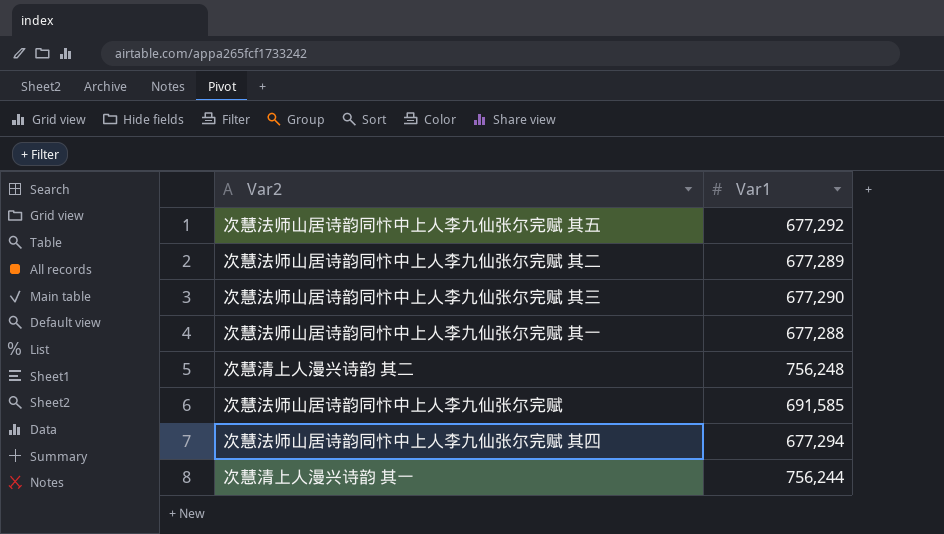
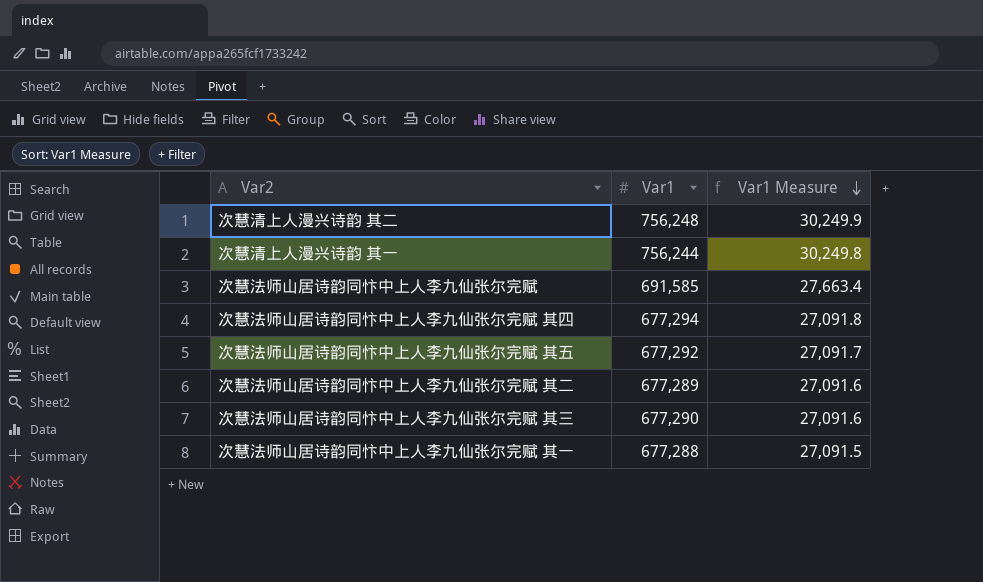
row order: none -> Var1 Measure descending
column Var1 Measure | formula: none -> [Var1] * 0.04

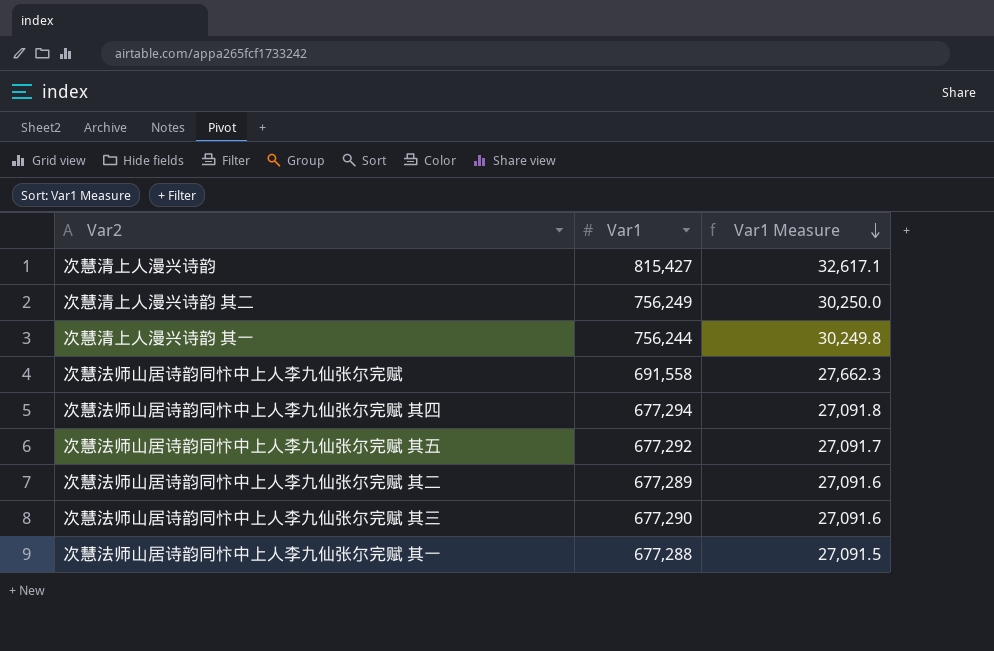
row 次慧清上人漫兴诗韵: none -> 815,427 | 32,617.1
次慧清上人漫兴诗韵 其二 | Var1: 756,248 -> 756,249
次慧清上人漫兴诗韵 其二 | Var1 Measure: 30,249.9 -> 30,250.0
次慧法师山居诗韵同忭中上人李九仙张尔完赋 | Var1: 691,585 -> 691,558
次慧法师山居诗韵同忭中上人李九仙张尔完赋 | Var1 Measure: 27,663.4 -> 27,662.3

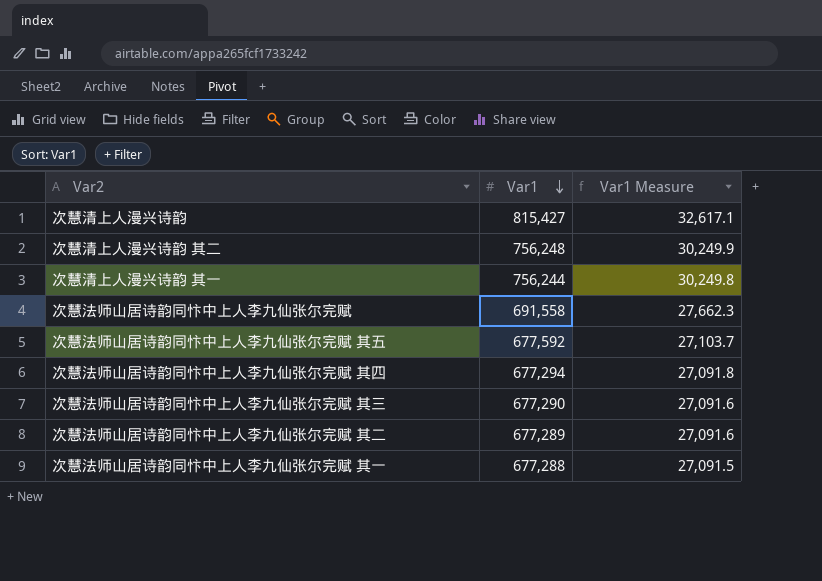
row order: Var1 Measure descending -> Var1 descending
次慧清上人漫兴诗韵 其二 | Var1: 756,249 -> 756,248
次慧清上人漫兴诗韵 其二 | Var1 Measure: 30,250.0 -> 30,249.9
次慧法师山居诗韵同忭中上人李九仙张尔完赋 其五 | Var1: 677,292 -> 677,592
次慧法师山居诗韵同忭中上人李九仙张尔完赋 其五 | Var1 Measure: 27,091.7 -> 27,103.7

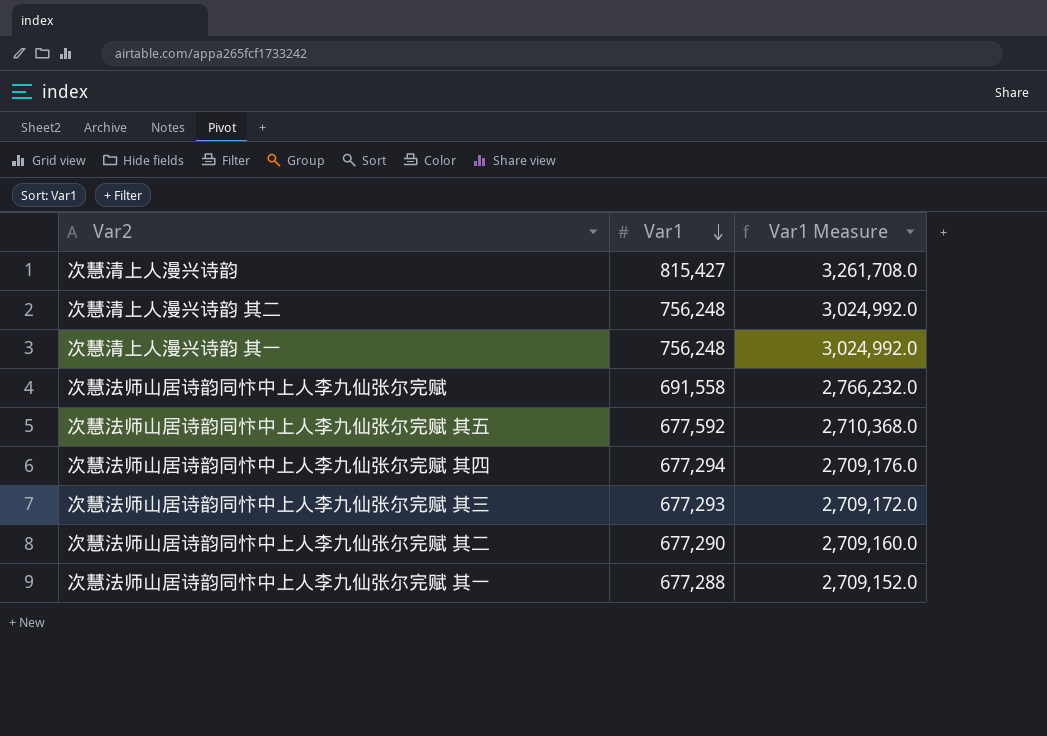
column Var1 Measure | formula: [Var1] * 0.04 -> [Var1] * 4
次慧清上人漫兴诗韵 其一 | Var1: 756,244 -> 756,248
次慧法师山居诗韵同忭中上人李九仙张尔完赋 其三 | Var1: 677,290 -> 677,293
次慧法师山居诗韵同忭中上人李九仙张尔完赋 其二 | Var1: 677,289 -> 677,290

